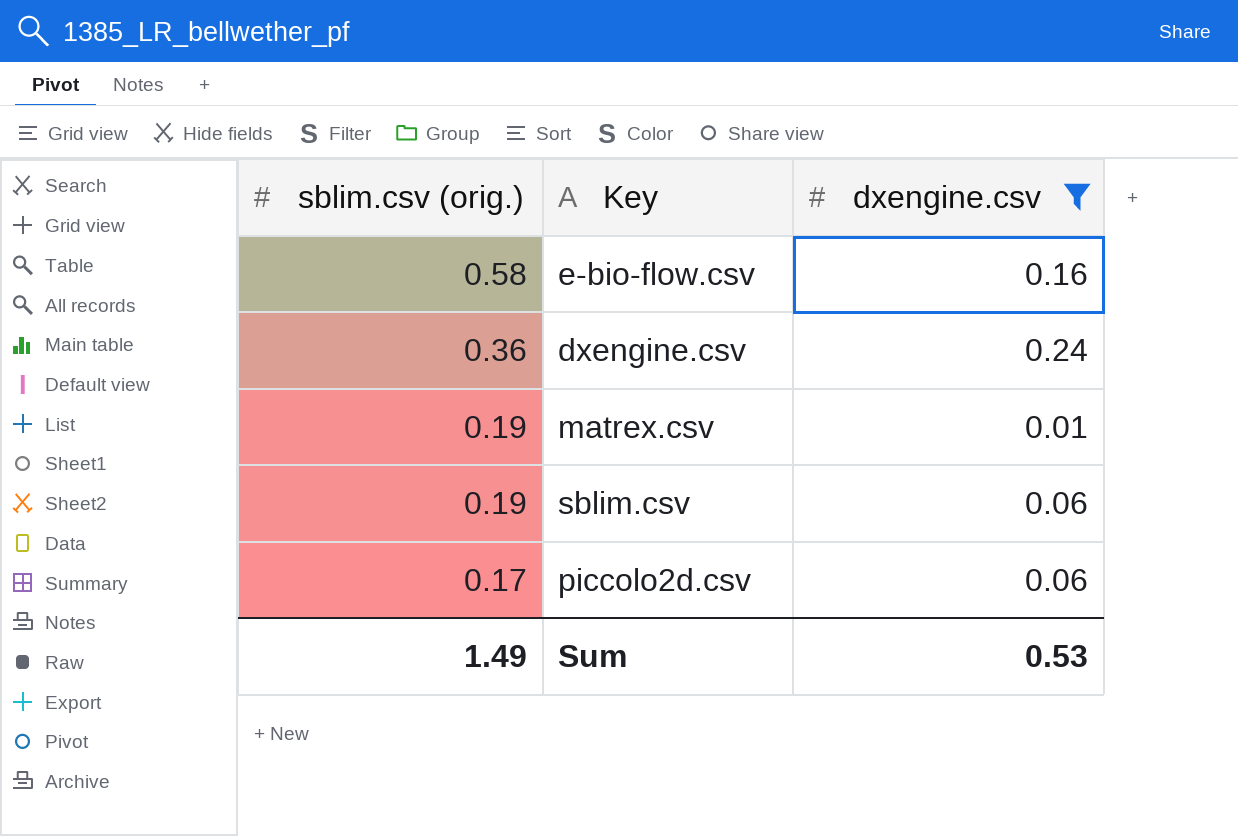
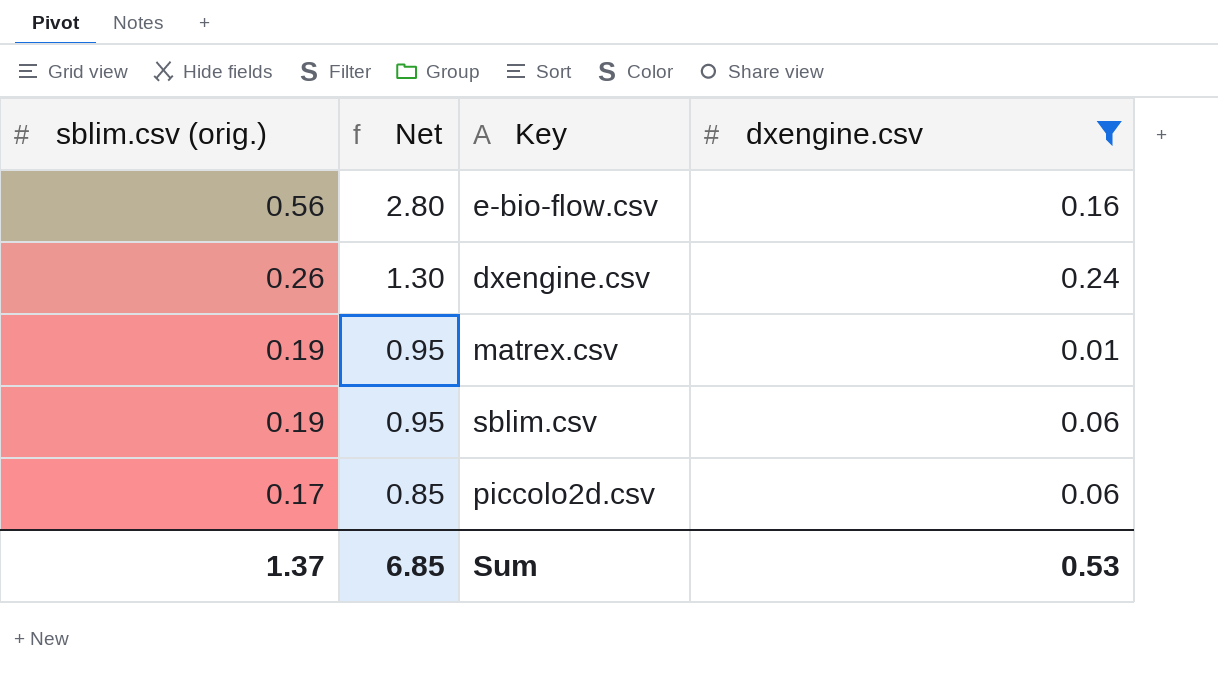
column Net | formula: none -> [sblim.csv (orig.)] * 5
e-bio-flow.csv | sblim.csv (orig.): 0.58 -> 0.56
dxengine.csv | sblim.csv (orig.): 0.36 -> 0.26
Sum | sblim.csv (orig.): 1.49 -> 1.37

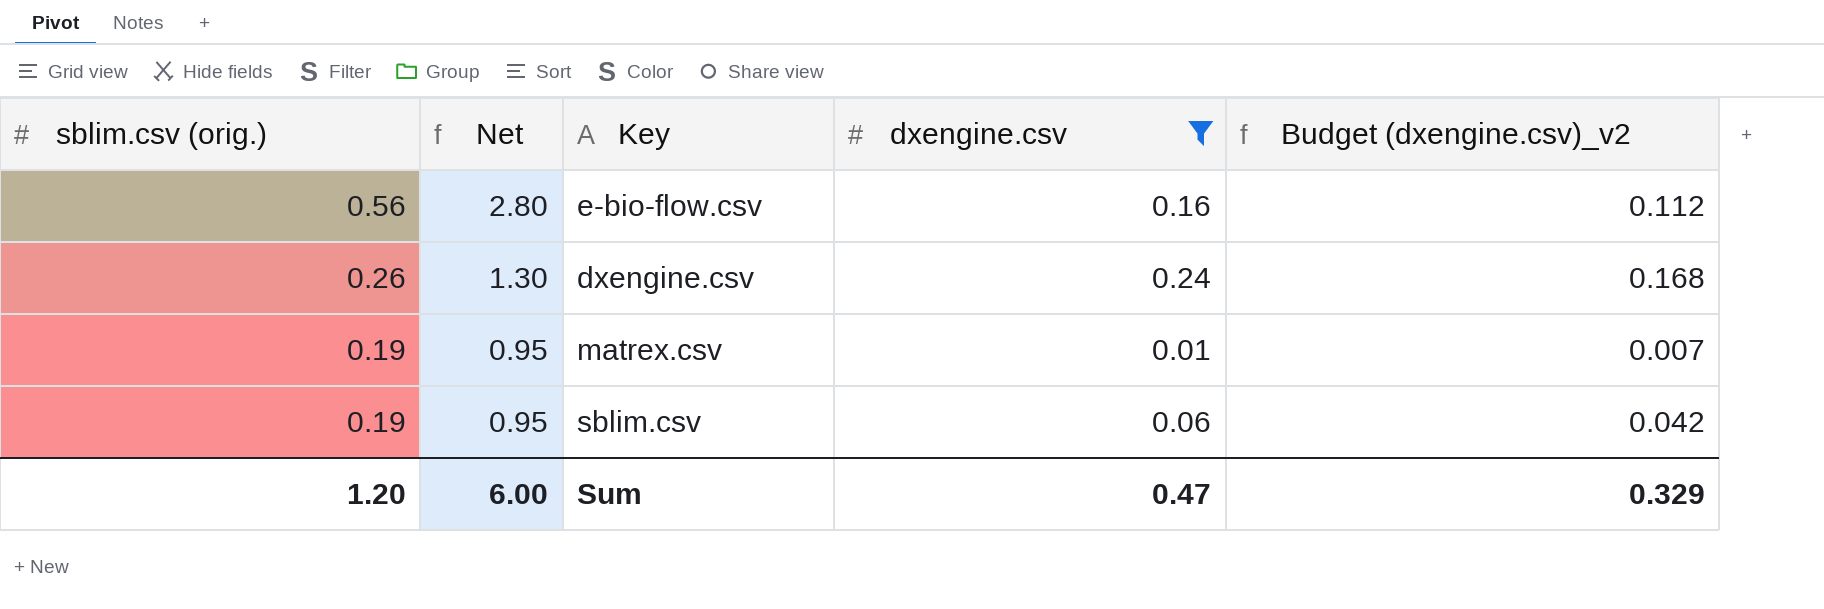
column Budget (dxengine.csv)_v2 | formula: none -> [dxengine.csv] * 0.7
row piccolo2d.csv: 0.17 | 0.85 | 0.06 -> none
Sum | sblim.csv (orig.): 1.37 -> 1.20
Sum | Net: 6.85 -> 6.00
Sum | dxengine.csv: 0.53 -> 0.47

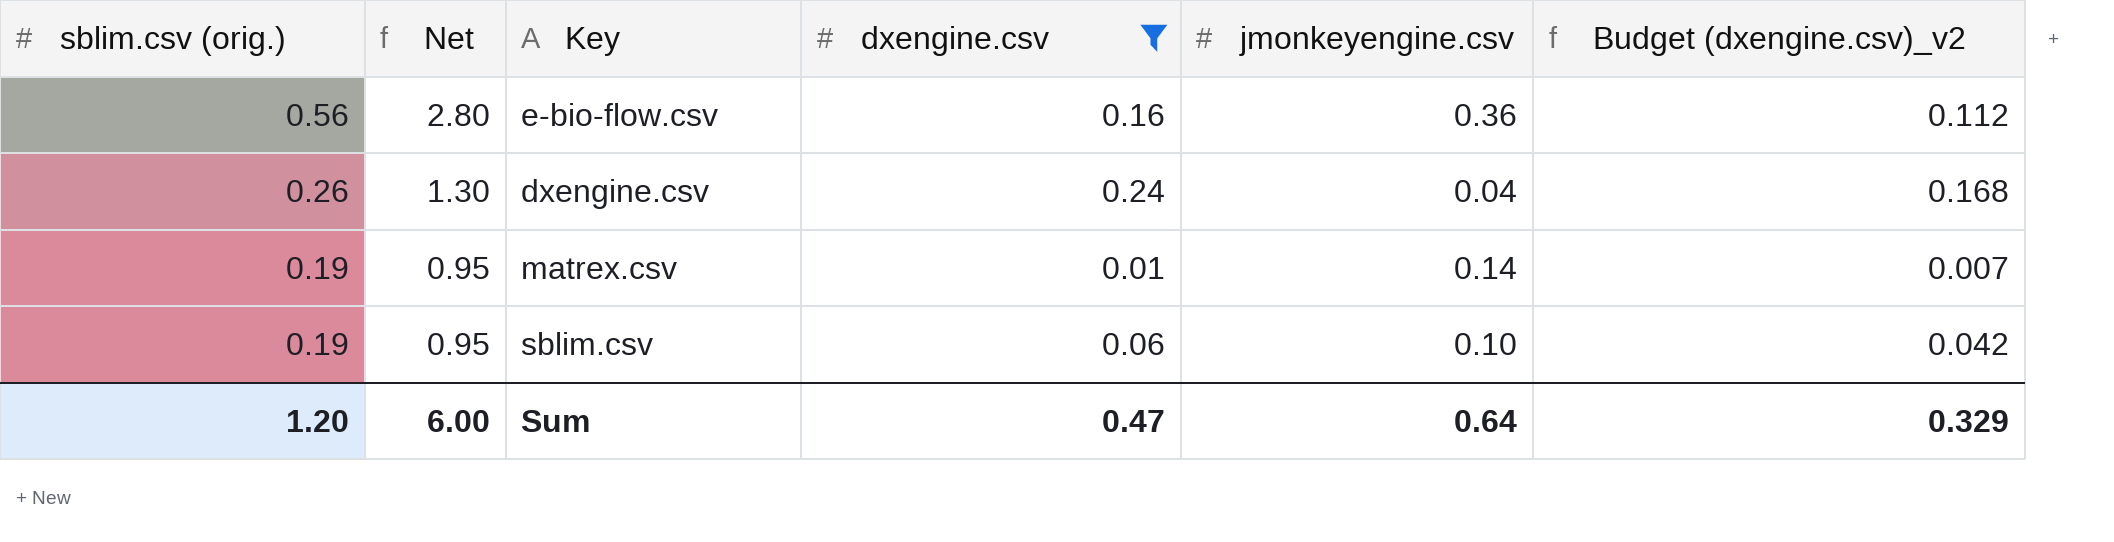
column jmonkeyengine.csv | position: none -> 5

